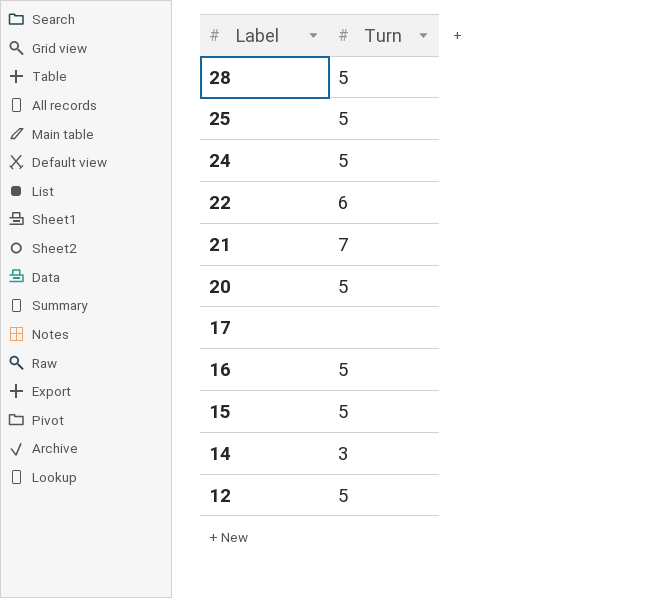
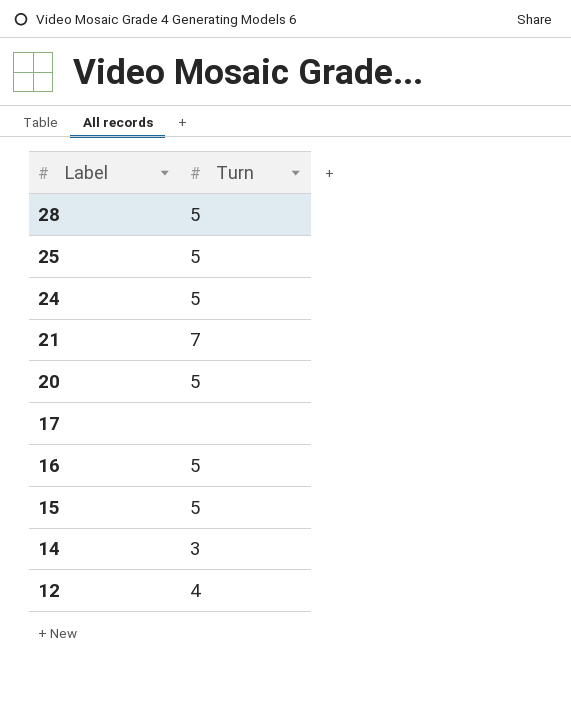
row 22: 6 -> none
12 | Turn: 5 -> 4

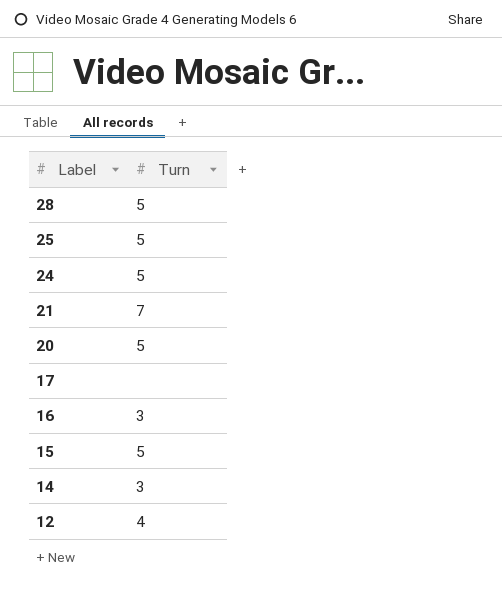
16 | Turn: 5 -> 3

